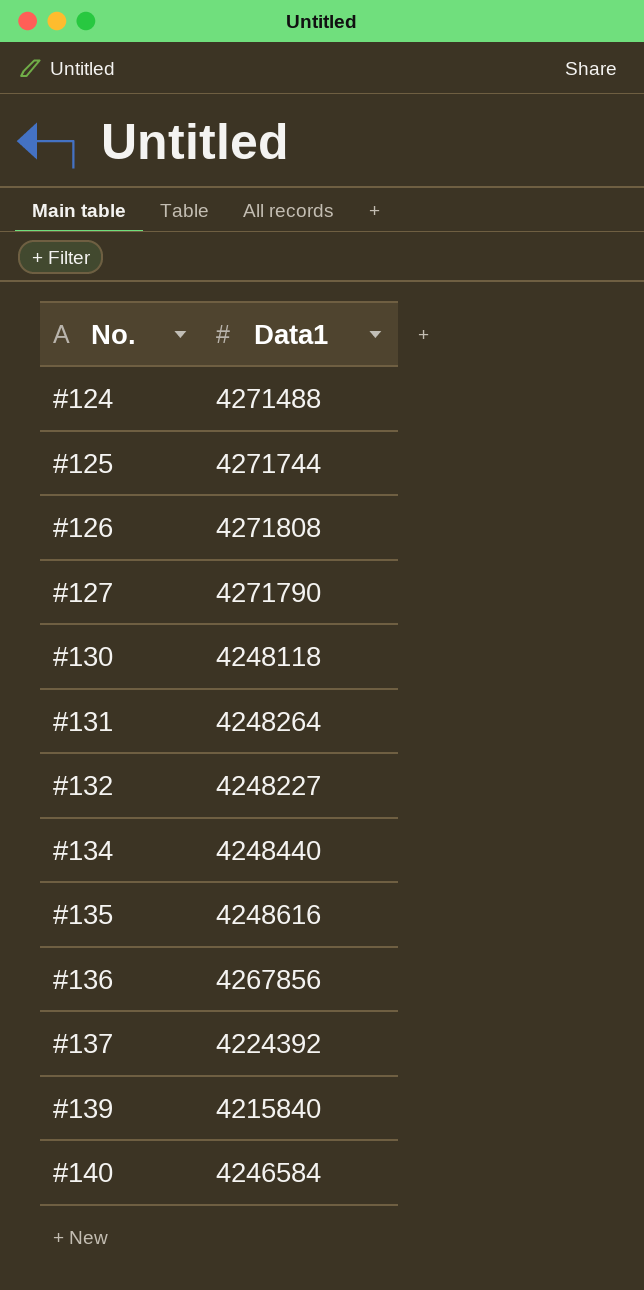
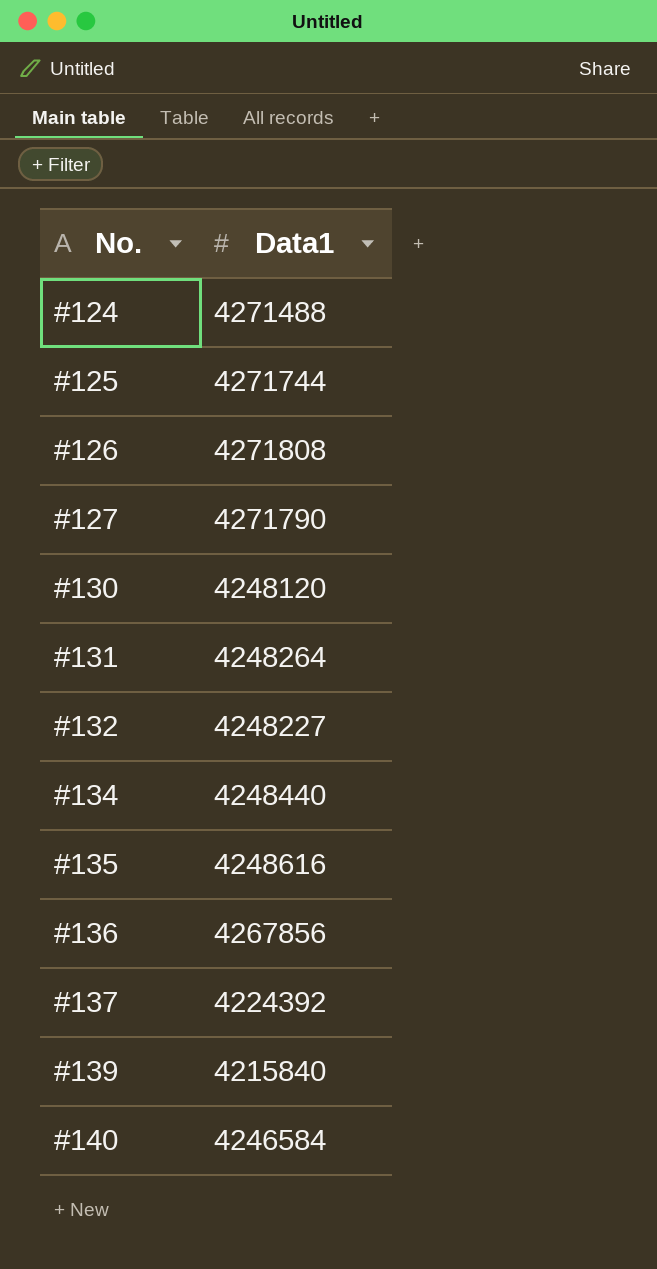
#130 | Data1: 4248118 -> 4248120

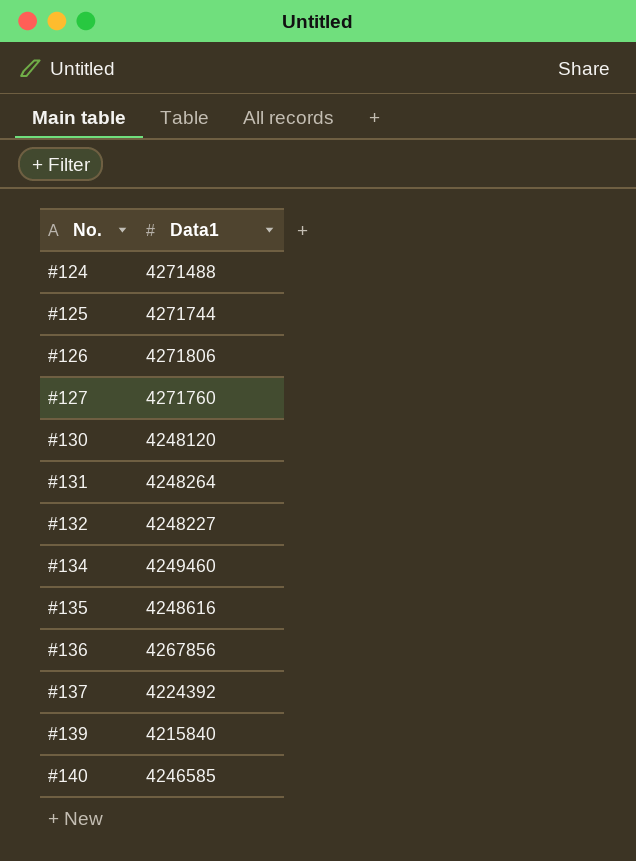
#126 | Data1: 4271808 -> 4271806
#127 | Data1: 4271790 -> 4271760
#134 | Data1: 4248440 -> 4249460
#140 | Data1: 4246584 -> 4246585

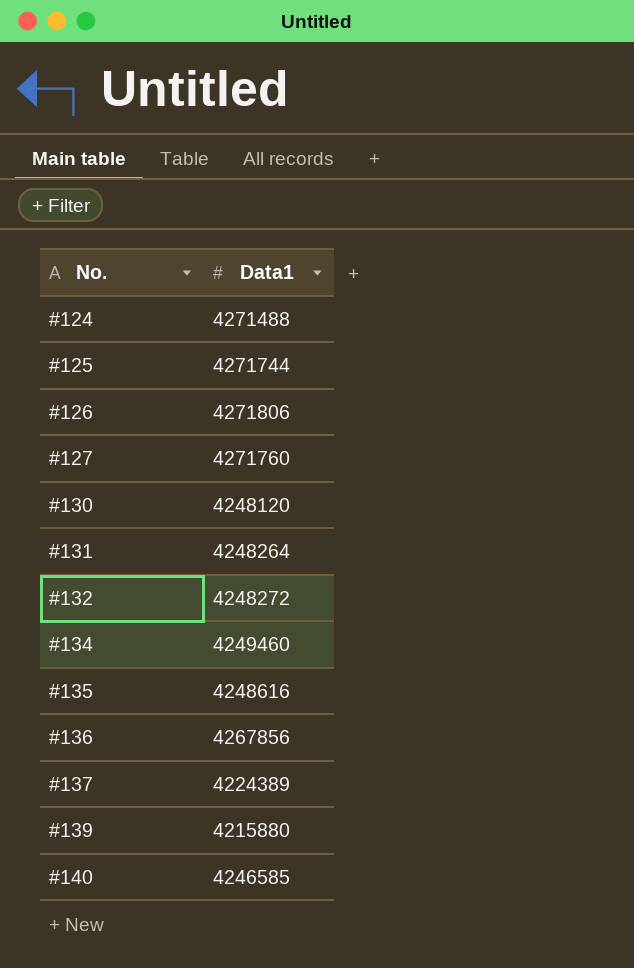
#132 | Data1: 4248227 -> 4248272
#137 | Data1: 4224392 -> 4224389
#139 | Data1: 4215840 -> 4215880

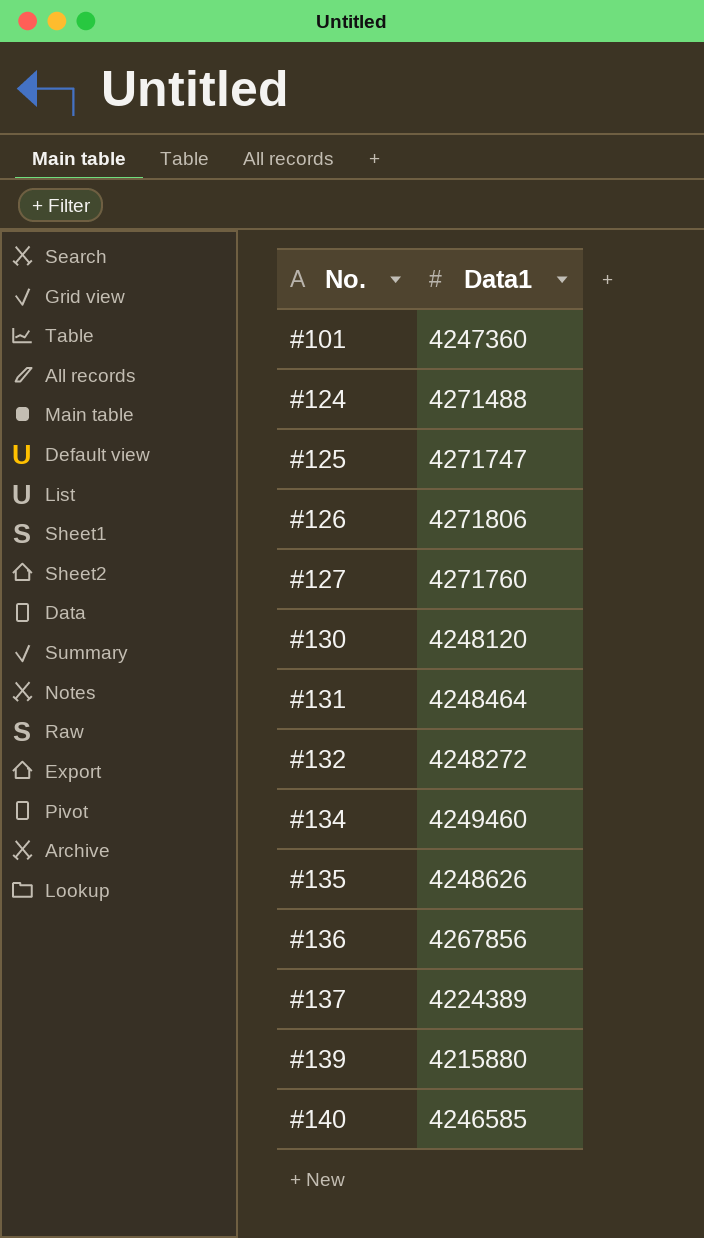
row #101: none -> 4247360
#125 | Data1: 4271744 -> 4271747
#131 | Data1: 4248264 -> 4248464
#135 | Data1: 4248616 -> 4248626

